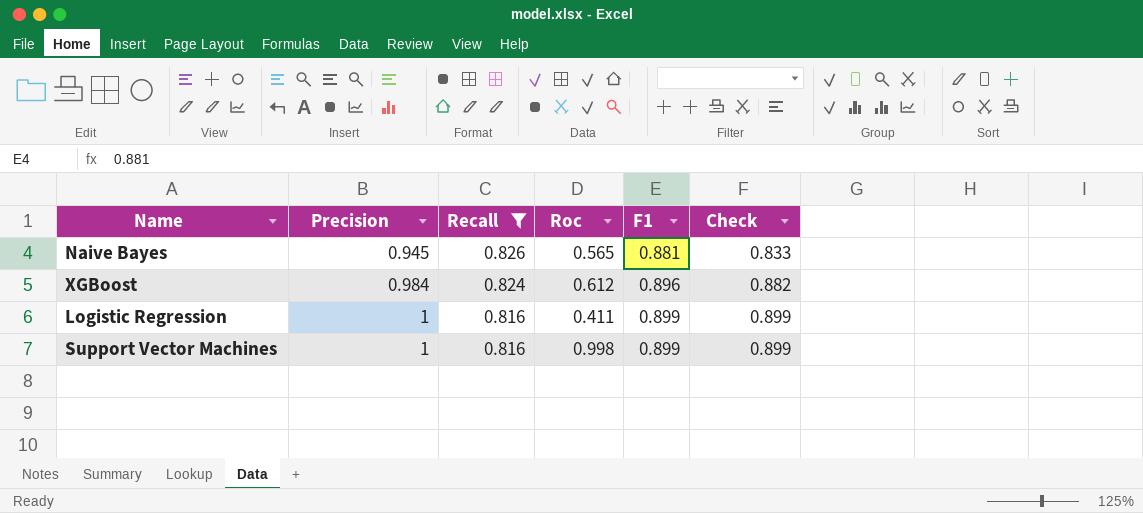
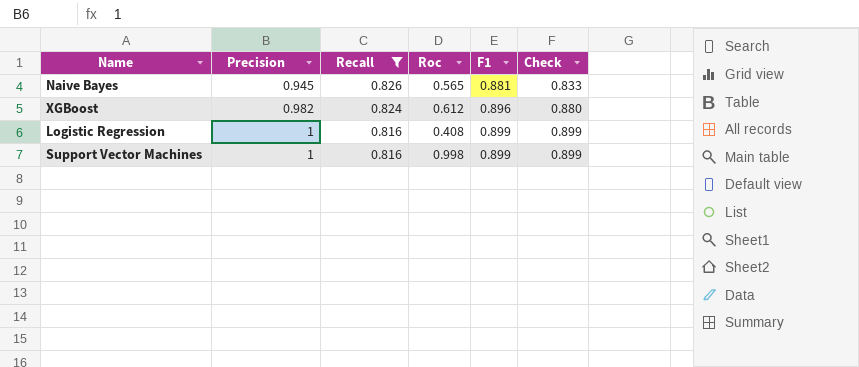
XGBoost | Precision: 0.984 -> 0.982
XGBoost | Check: 0.882 -> 0.880
Logistic Regression | Roc: 0.411 -> 0.408

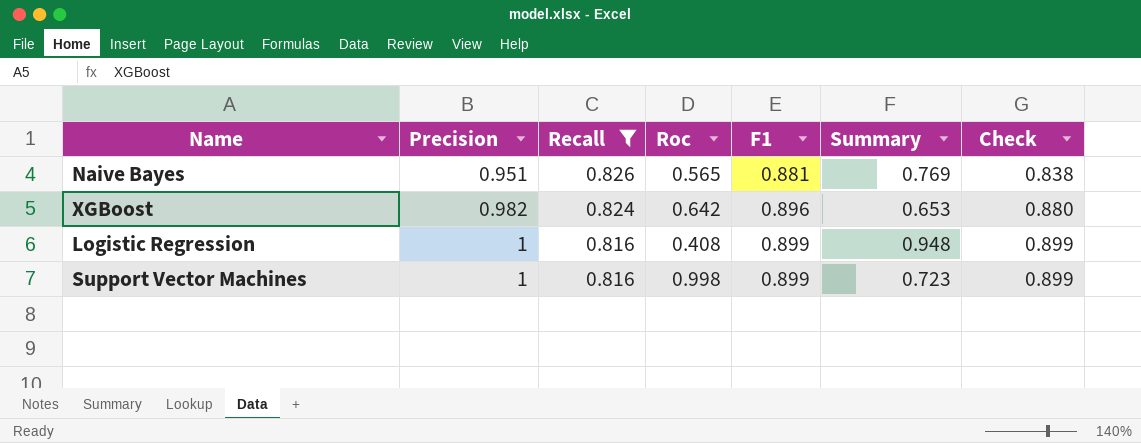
column Summary | position: none -> 6
Naive Bayes | Precision: 0.945 -> 0.951
Naive Bayes | Check: 0.833 -> 0.838
XGBoost | Roc: 0.612 -> 0.642

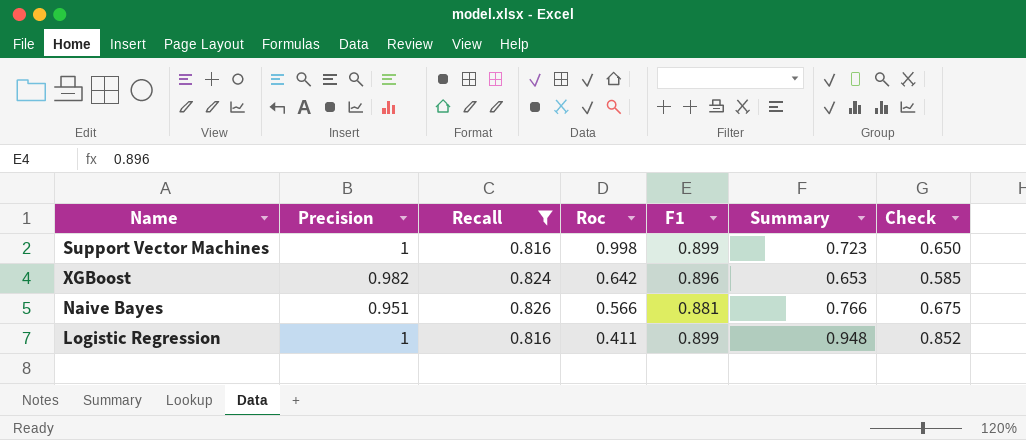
row order: Precision ascending -> Roc descending
column Check | formula: [Precision] * [F1] -> [F1] * [Summary]
Naive Bayes | Roc: 0.565 -> 0.566
Naive Bayes | Summary: 0.769 -> 0.766
Logistic Regression | Roc: 0.408 -> 0.411

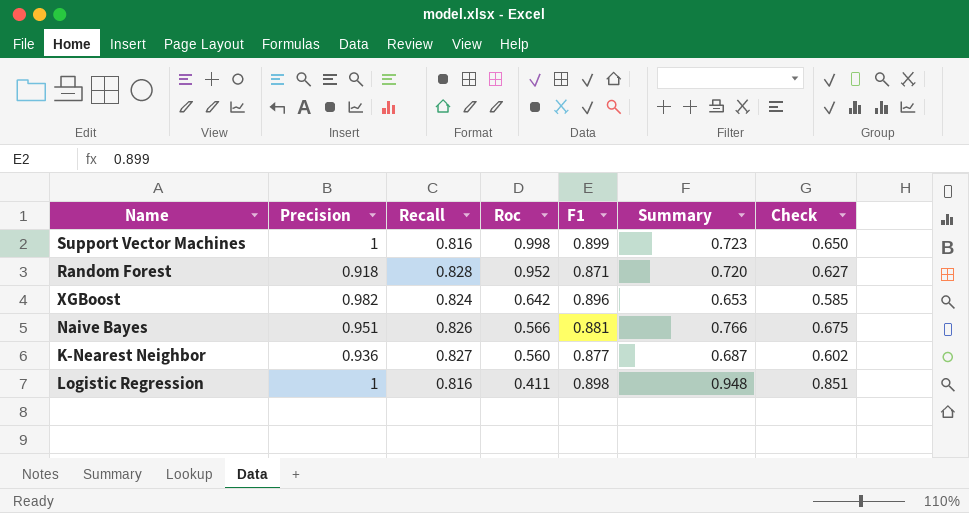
filter: Recall <= 0.826 -> none
Logistic Regression | F1: 0.899 -> 0.898
Logistic Regression | Check: 0.852 -> 0.851

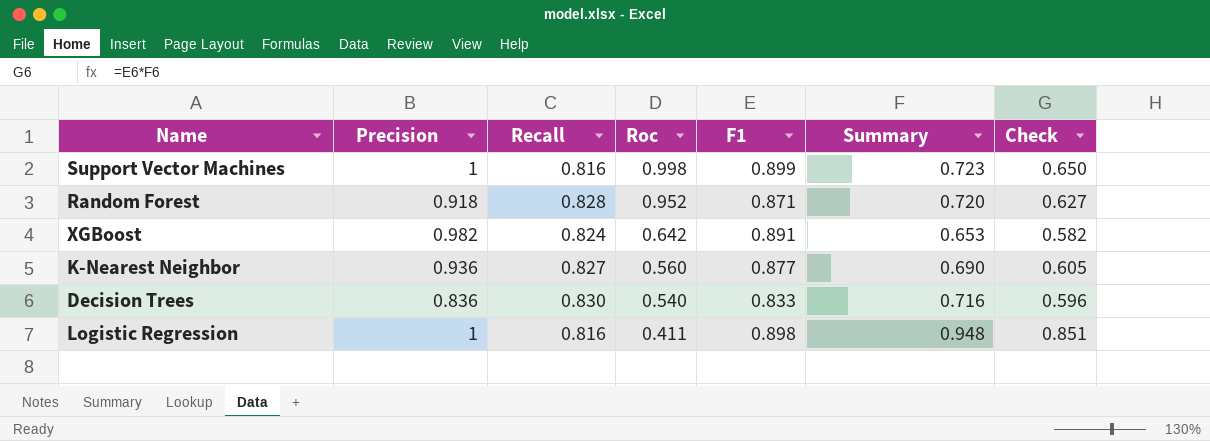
row Naive Bayes: 0.951 | 0.826 | 0.566 | 0.881 | 0.766 | 0.675 -> none
XGBoost | F1: 0.896 -> 0.891
XGBoost | Check: 0.585 -> 0.582
K-Nearest Neighbor | Summary: 0.687 -> 0.690
K-Nearest Neighbor | Check: 0.602 -> 0.605
row Decision Trees: none -> 0.836 | 0.830 | 0.540 | 0.833 | 0.716 | 0.596

